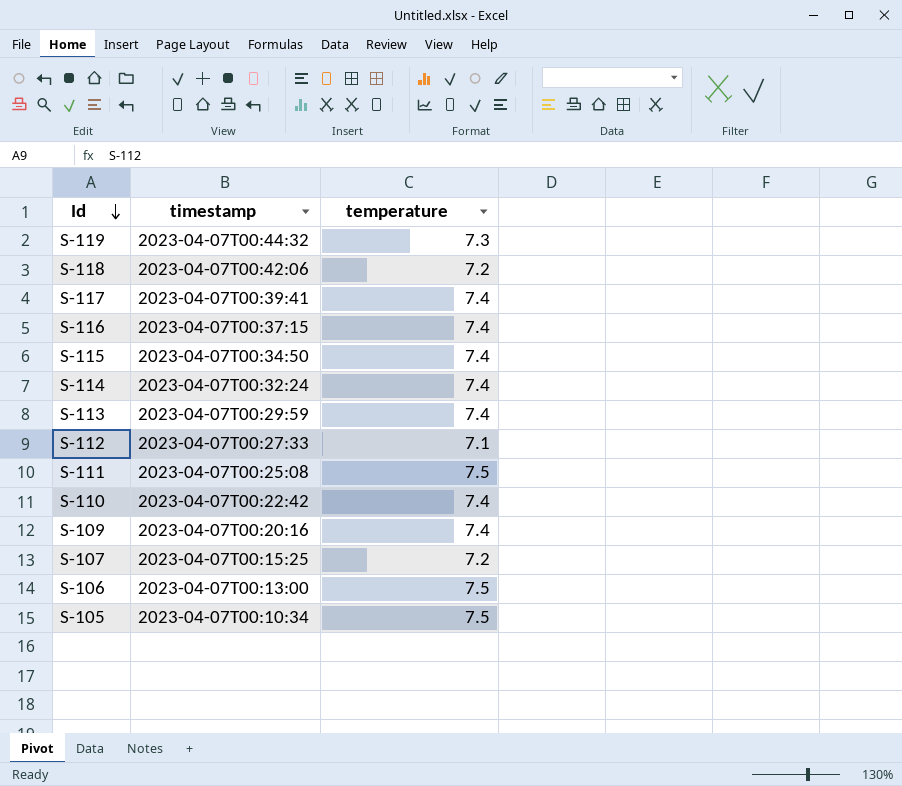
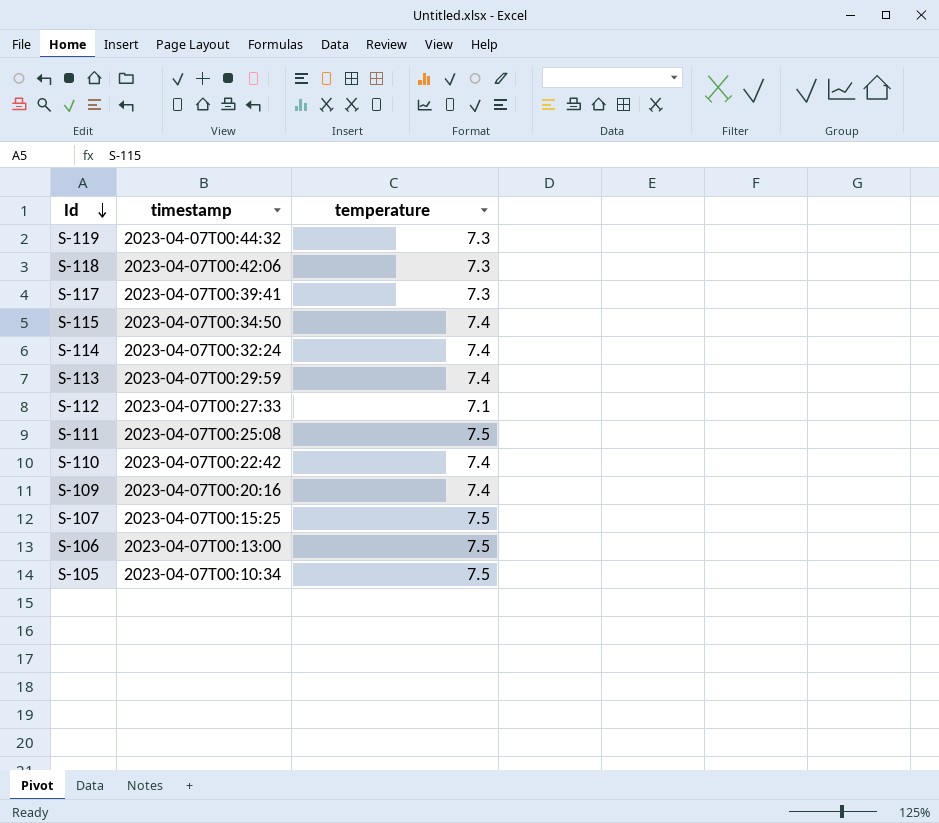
row S-116: 2023-04-07T00:37:15 | 7.4 -> none
S-118 | temperature: 7.2 -> 7.3
S-117 | temperature: 7.4 -> 7.3
S-107 | temperature: 7.2 -> 7.5

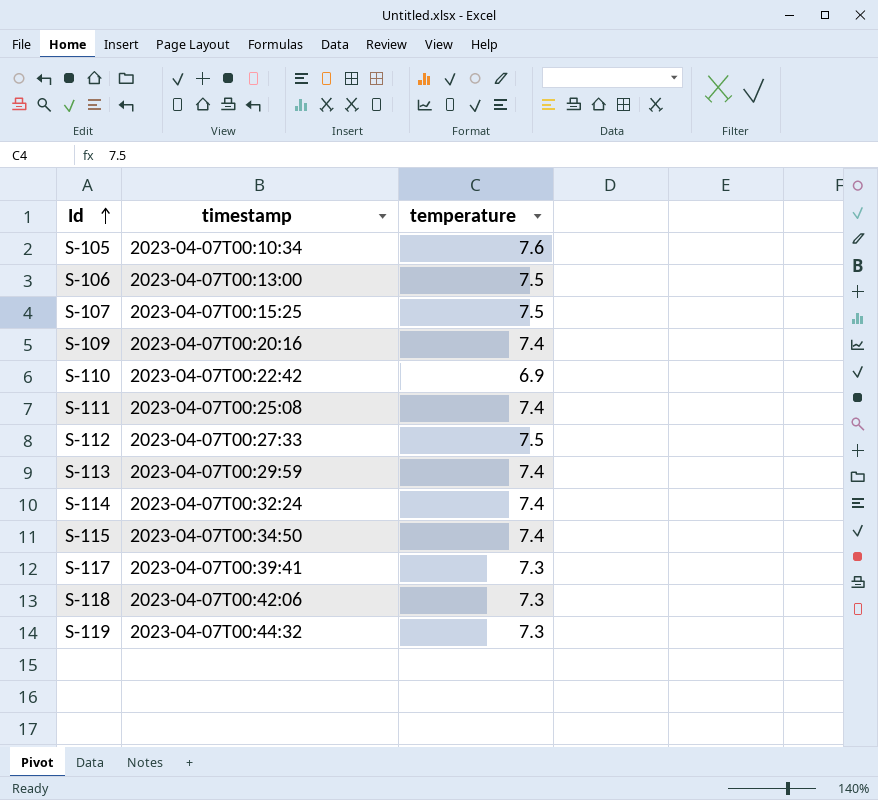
row order: Id descending -> Id ascending
S-105 | temperature: 7.5 -> 7.6
S-110 | temperature: 7.4 -> 6.9
S-111 | temperature: 7.5 -> 7.4
S-112 | temperature: 7.1 -> 7.5

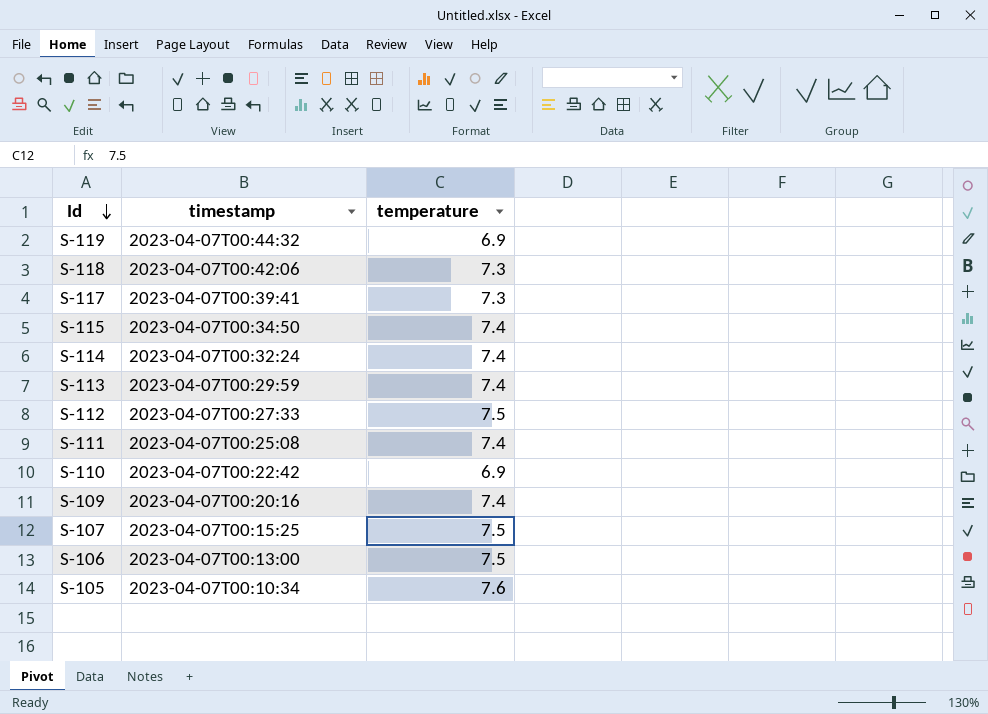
row order: Id ascending -> Id descending
S-119 | temperature: 7.3 -> 6.9

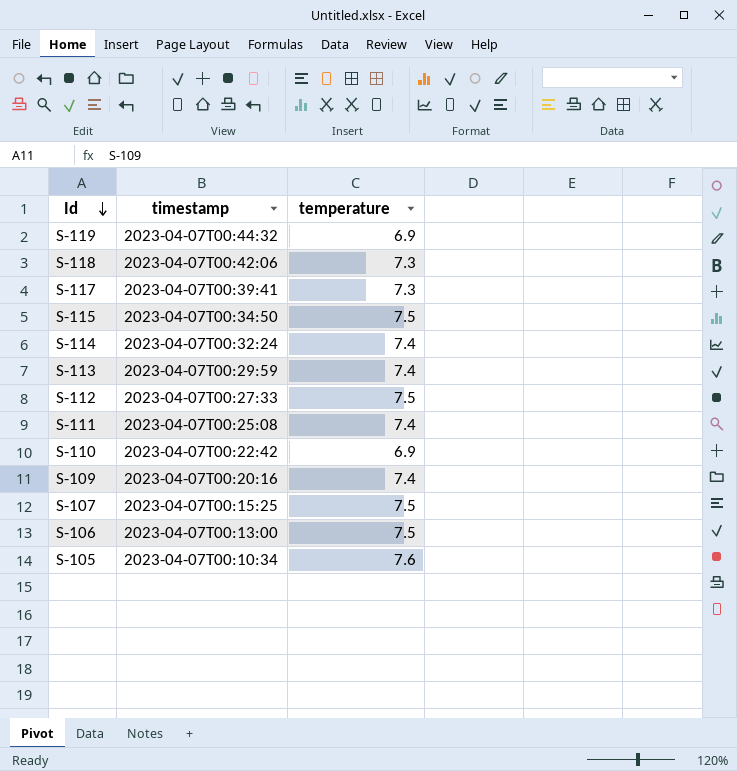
S-115 | temperature: 7.4 -> 7.5

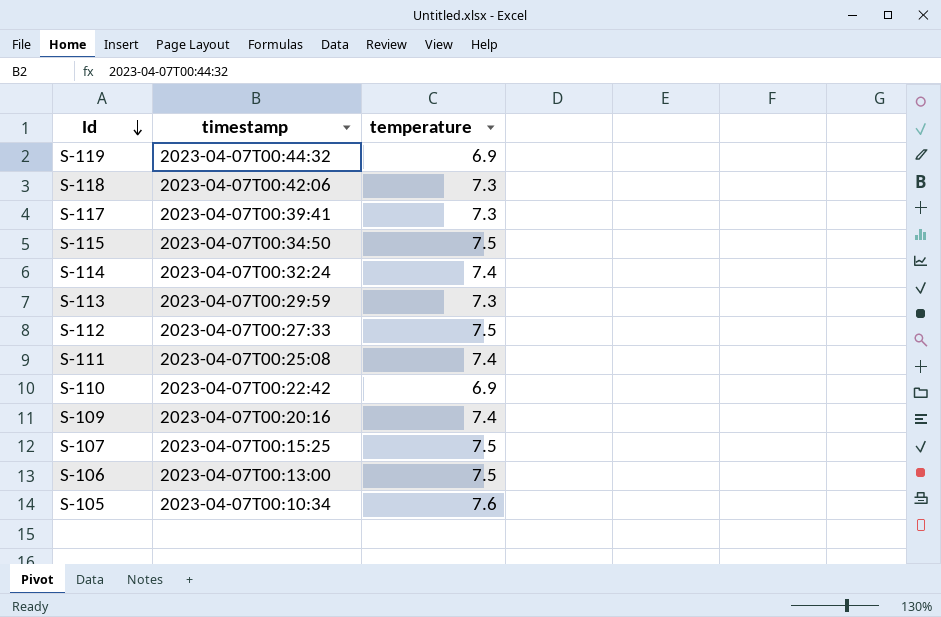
S-113 | temperature: 7.4 -> 7.3

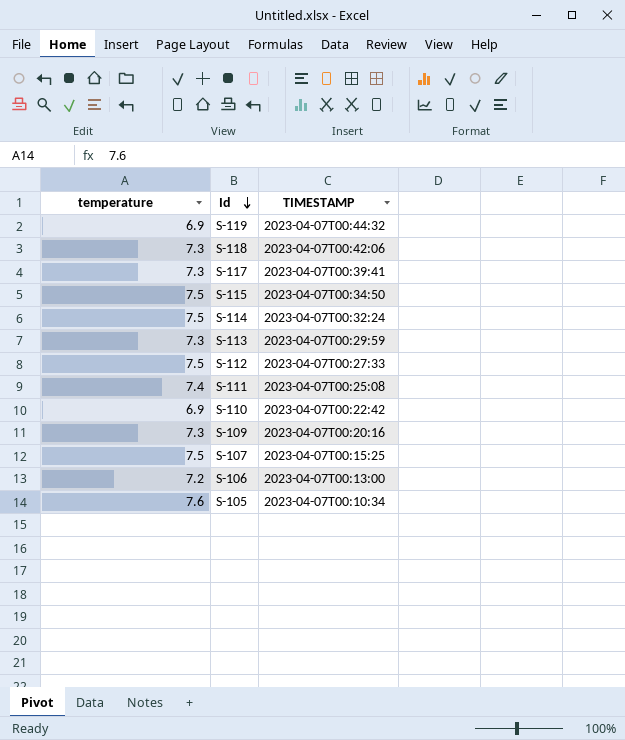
column temperature | position: 3 -> 1
column name: timestamp -> TIMESTAMP
S-114 | temperature: 7.4 -> 7.5
S-109 | temperature: 7.4 -> 7.3
S-106 | temperature: 7.5 -> 7.2

